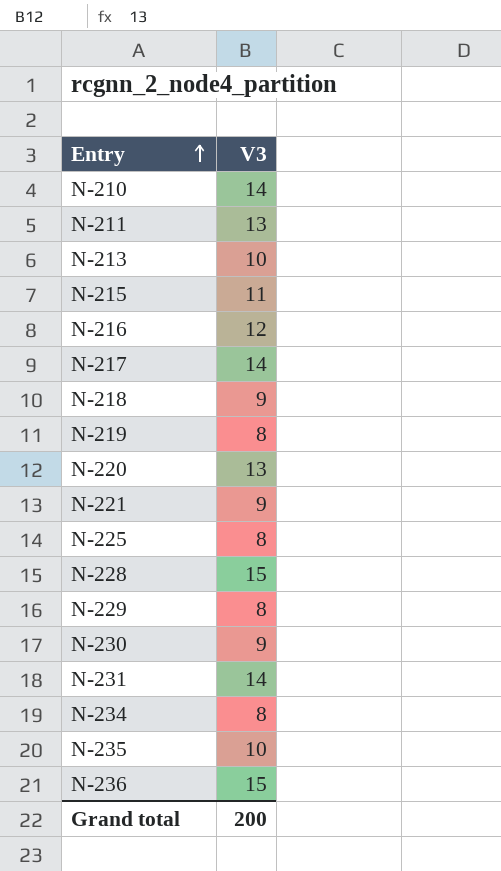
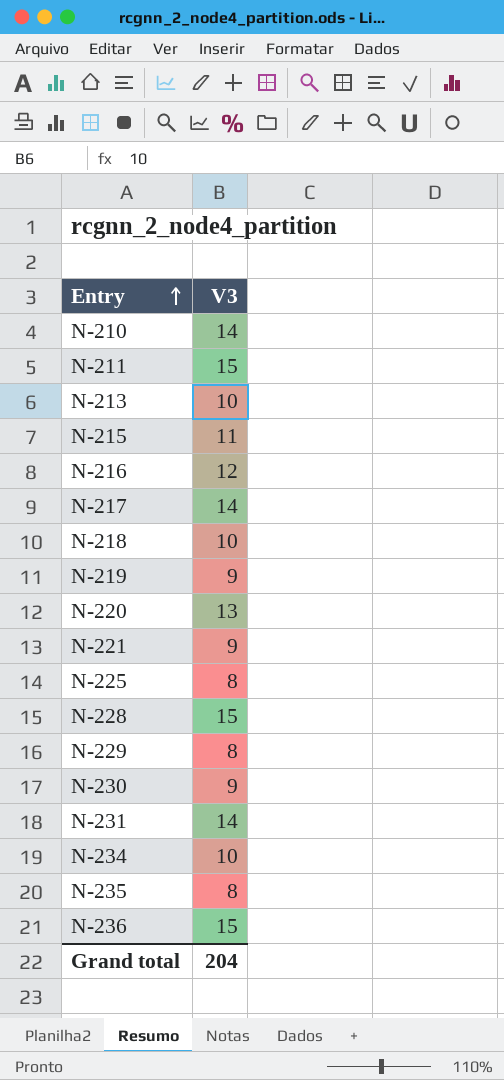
N-211 | V3: 13 -> 15
N-218 | V3: 9 -> 10
N-219 | V3: 8 -> 9
N-234 | V3: 8 -> 10
N-235 | V3: 10 -> 8
Grand total | V3: 200 -> 204

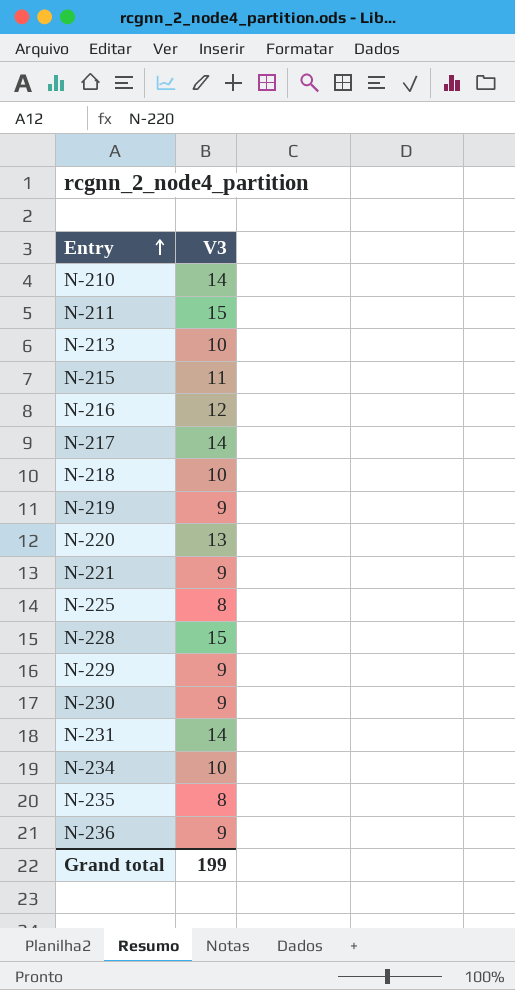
N-229 | V3: 8 -> 9
N-236 | V3: 15 -> 9
Grand total | V3: 204 -> 199

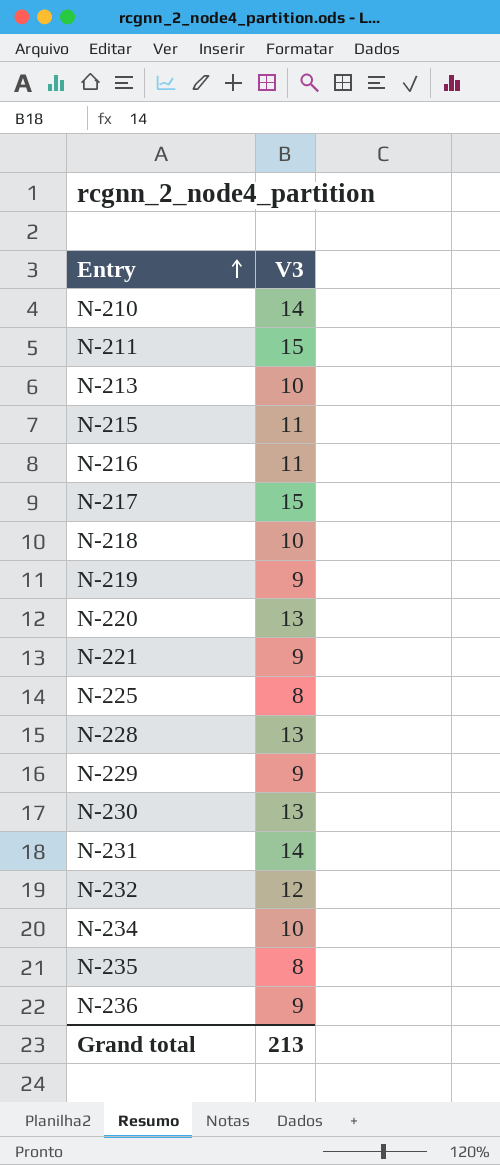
N-216 | V3: 12 -> 11
N-217 | V3: 14 -> 15
N-228 | V3: 15 -> 13
N-230 | V3: 9 -> 13
row N-232: none -> 12
Grand total | V3: 199 -> 213

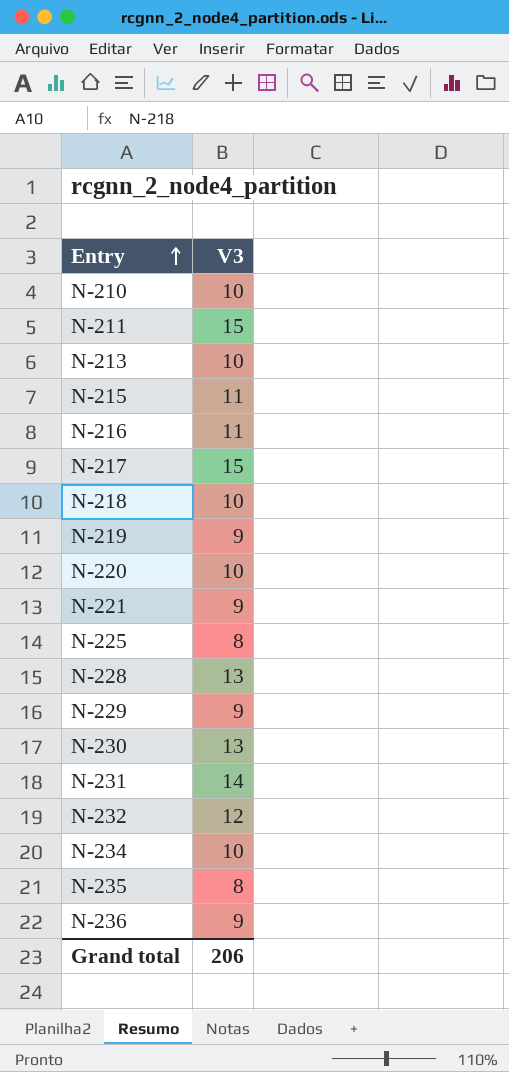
N-210 | V3: 14 -> 10
N-220 | V3: 13 -> 10
Grand total | V3: 213 -> 206

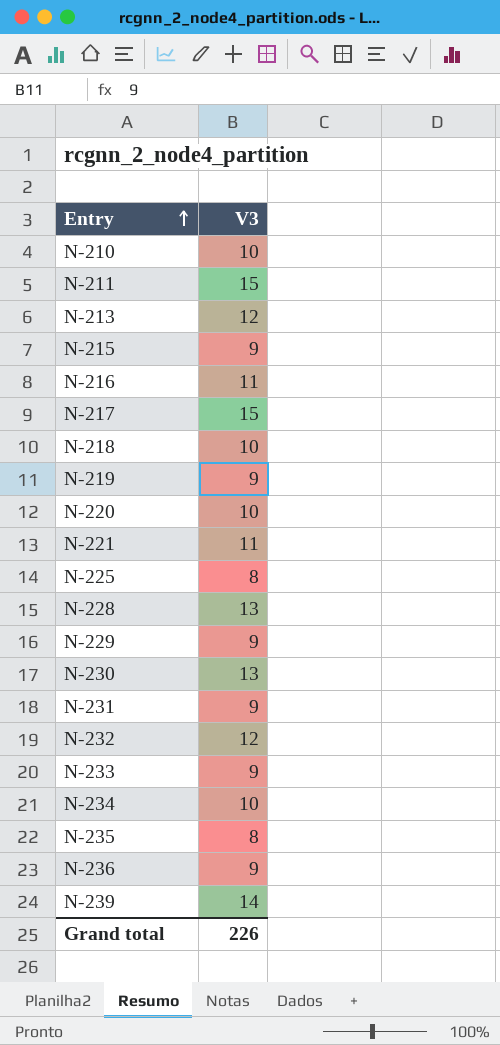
N-213 | V3: 10 -> 12
N-215 | V3: 11 -> 9
N-221 | V3: 9 -> 11
N-231 | V3: 14 -> 9
row N-233: none -> 9
row N-239: none -> 14
Grand total | V3: 206 -> 226

